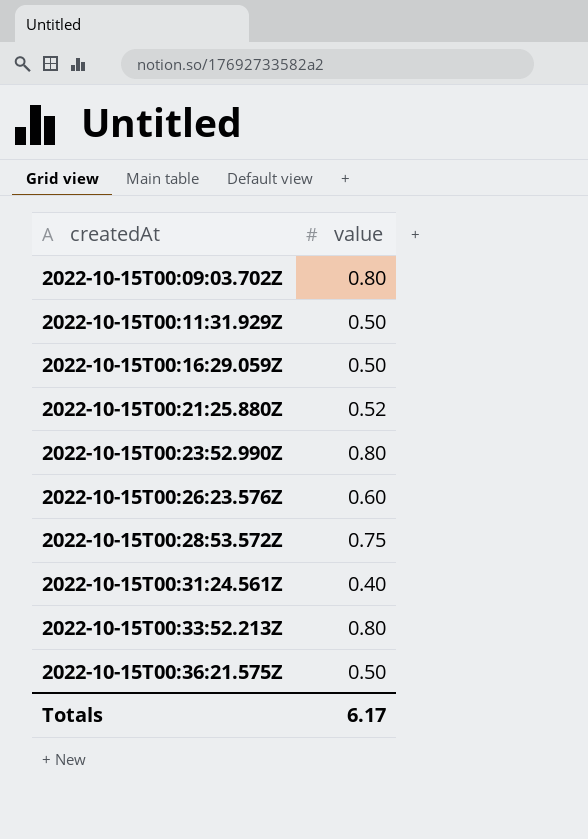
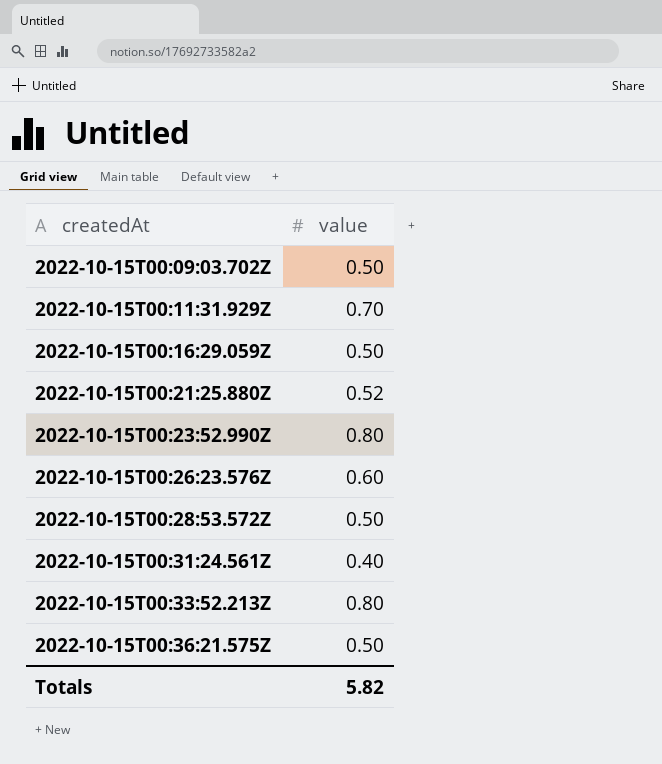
2022-10-15T00:09:03.702Z | value: 0.80 -> 0.50
2022-10-15T00:11:31.929Z | value: 0.50 -> 0.70
2022-10-15T00:28:53.572Z | value: 0.75 -> 0.50
Totals | value: 6.17 -> 5.82

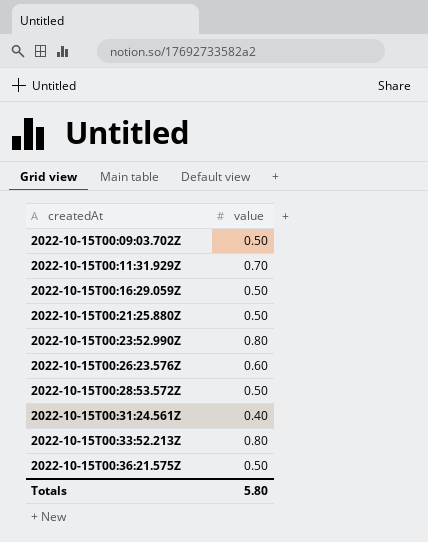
2022-10-15T00:21:25.880Z | value: 0.52 -> 0.50
Totals | value: 5.82 -> 5.80

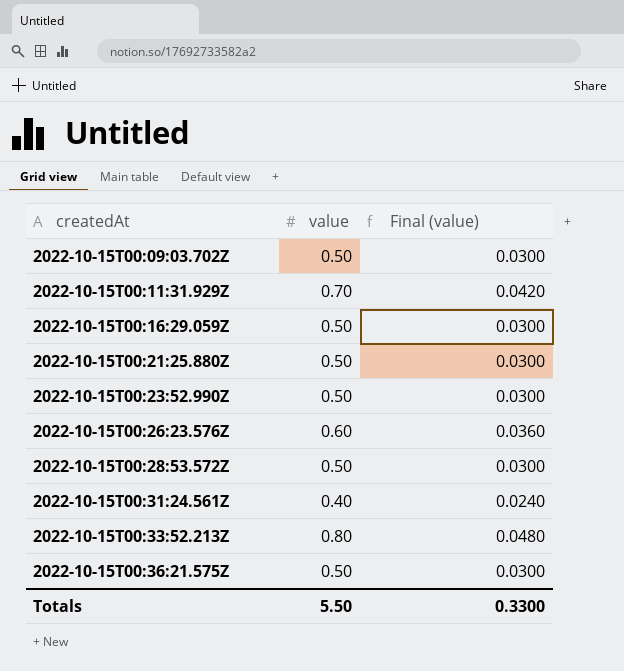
column Final (value) | formula: none -> [value] * 0.06
2022-10-15T00:23:52.990Z | value: 0.80 -> 0.50
Totals | value: 5.80 -> 5.50

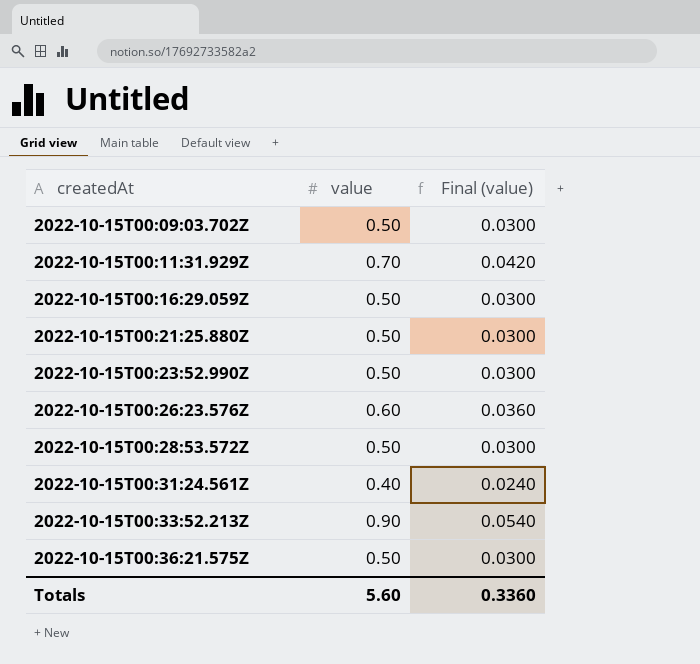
2022-10-15T00:33:52.213Z | value: 0.80 -> 0.90
2022-10-15T00:33:52.213Z | Final (value): 0.0480 -> 0.0540
Totals | value: 5.50 -> 5.60
Totals | Final (value): 0.3300 -> 0.3360

